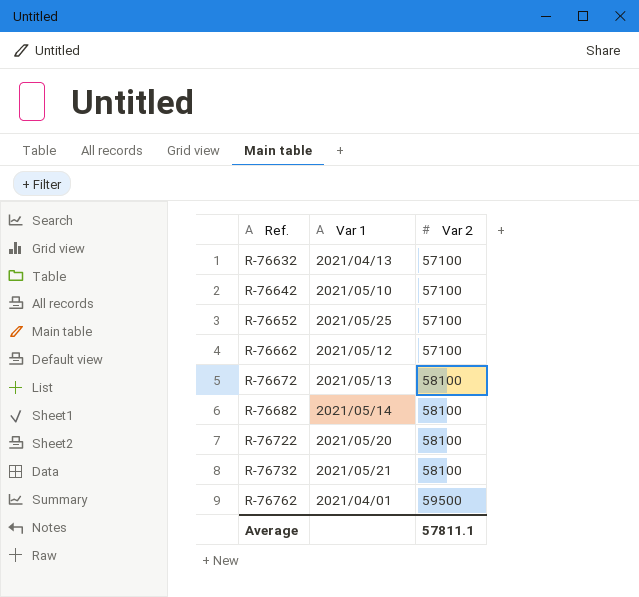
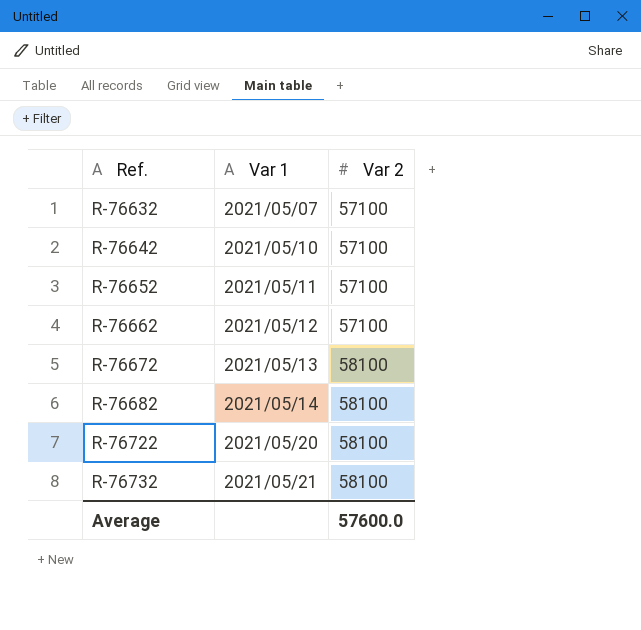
row R-76762: 2021/04/01 | 59500 -> none
R-76632 | Var 1: 2021/04/13 -> 2021/05/07
R-76652 | Var 1: 2021/05/25 -> 2021/05/11
Average | Var 2: 57811.1 -> 57600.0

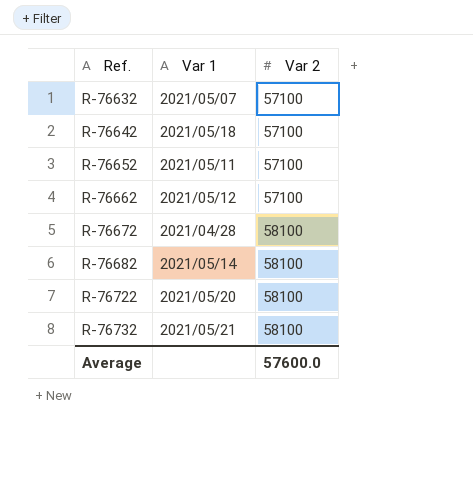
R-76642 | Var 1: 2021/05/10 -> 2021/05/18
R-76672 | Var 1: 2021/05/13 -> 2021/04/28

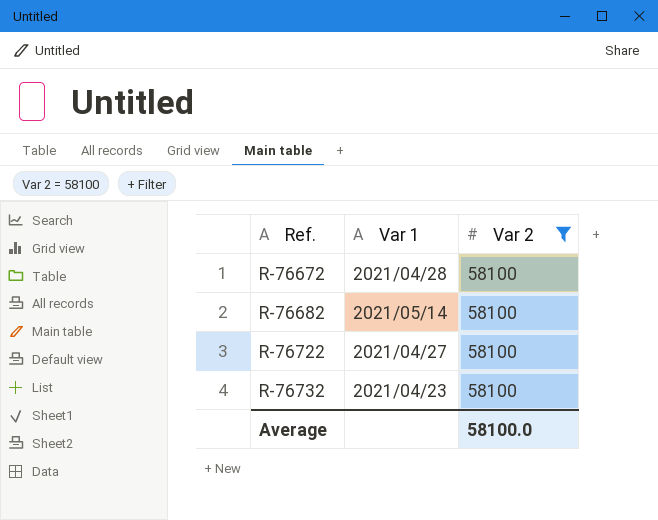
filter: none -> Var 2 = 58100
R-76722 | Var 1: 2021/05/20 -> 2021/04/27
R-76732 | Var 1: 2021/05/21 -> 2021/04/23
Average | Var 2: 57600.0 -> 58100.0

